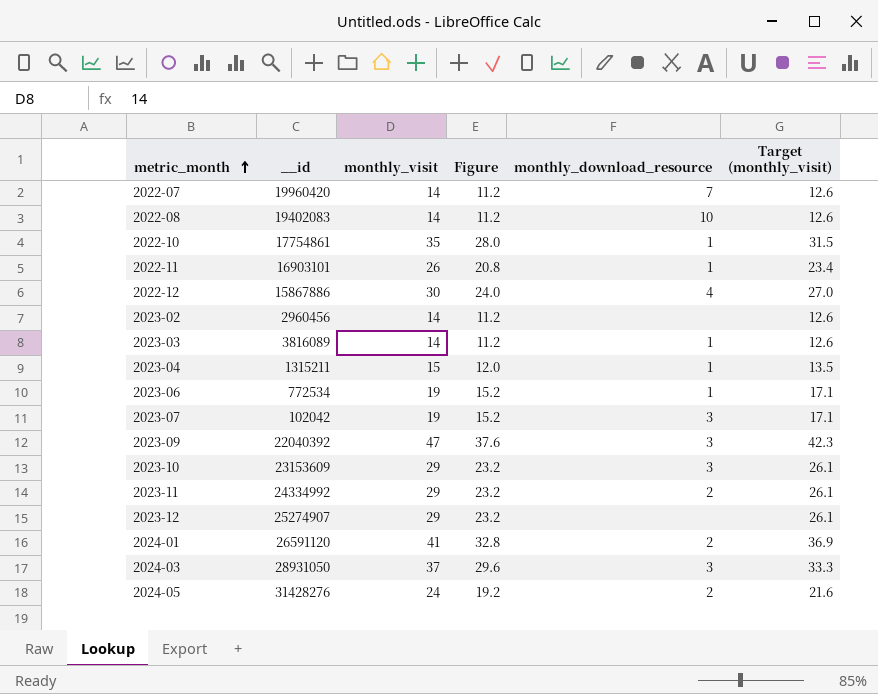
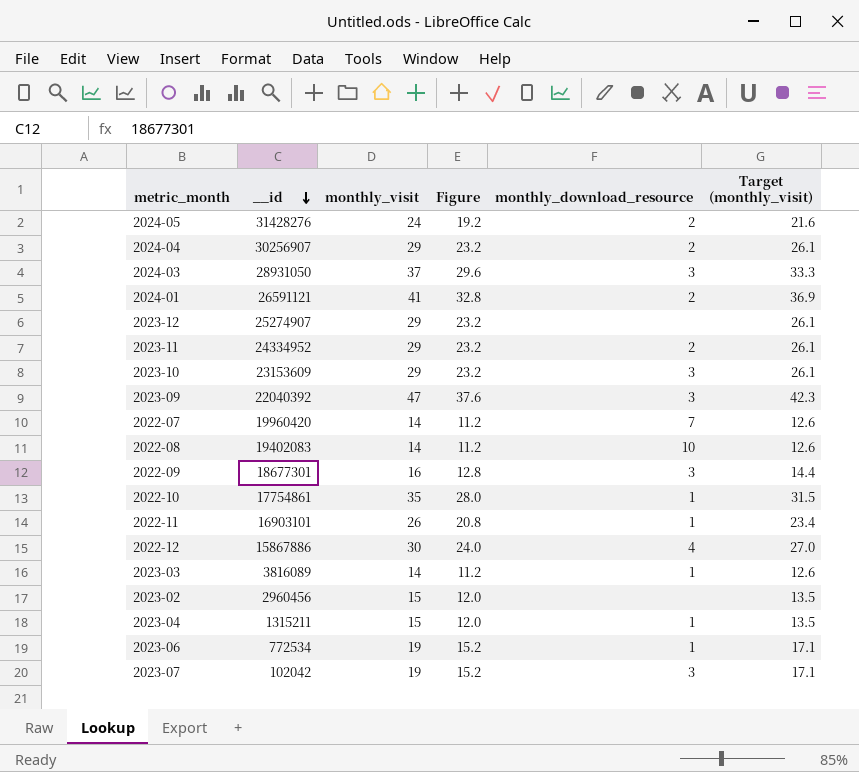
row order: metric_month ascending -> __id descending
row 2024-04: none -> 30256907 | 29 | 23.2 | 2 | 26.1
2024-01 | __id: 26591120 -> 26591121
2023-11 | __id: 24334992 -> 24334952
row 2022-09: none -> 18677301 | 16 | 12.8 | 3 | 14.4
2023-02 | monthly_visit: 14 -> 15
2023-02 | Figure: 11.2 -> 12.0
2023-02 | Target (monthly_visit): 12.6 -> 13.5

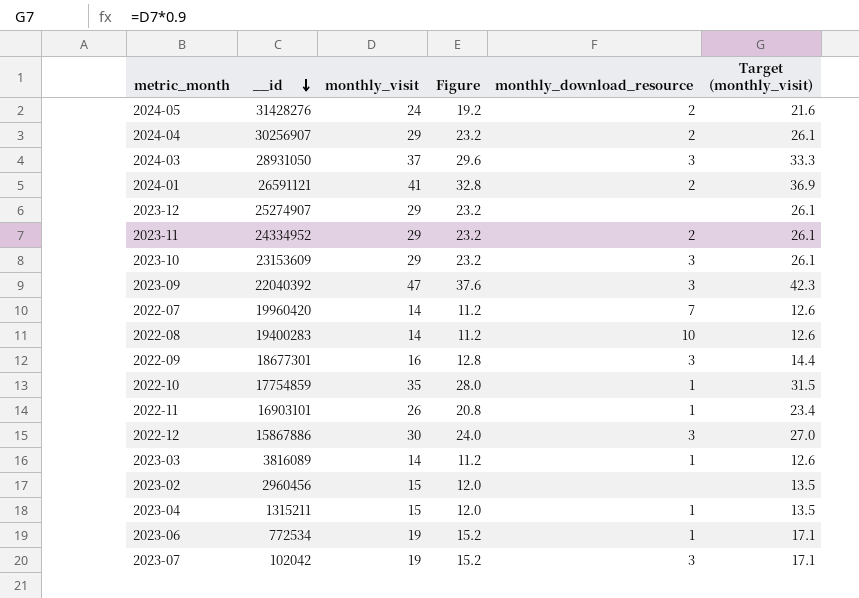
2022-08 | __id: 19402083 -> 19400283
2022-10 | __id: 17754861 -> 17754859
2022-12 | monthly_download_resource: 4 -> 3

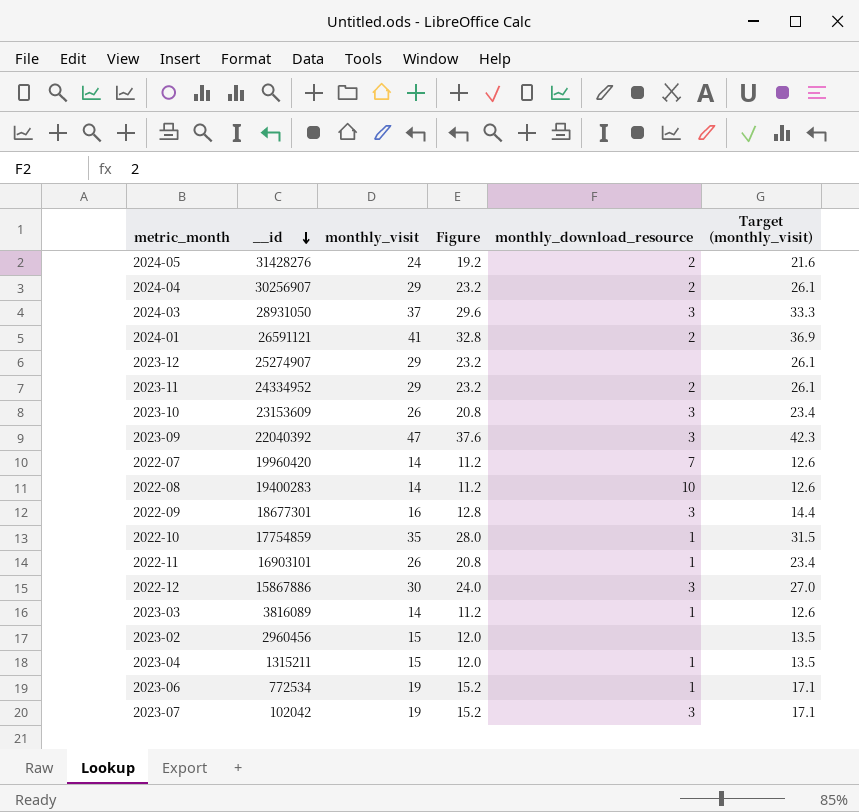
2023-10 | monthly_visit: 29 -> 26
2023-10 | Figure: 23.2 -> 20.8
2023-10 | Target (monthly_visit): 26.1 -> 23.4

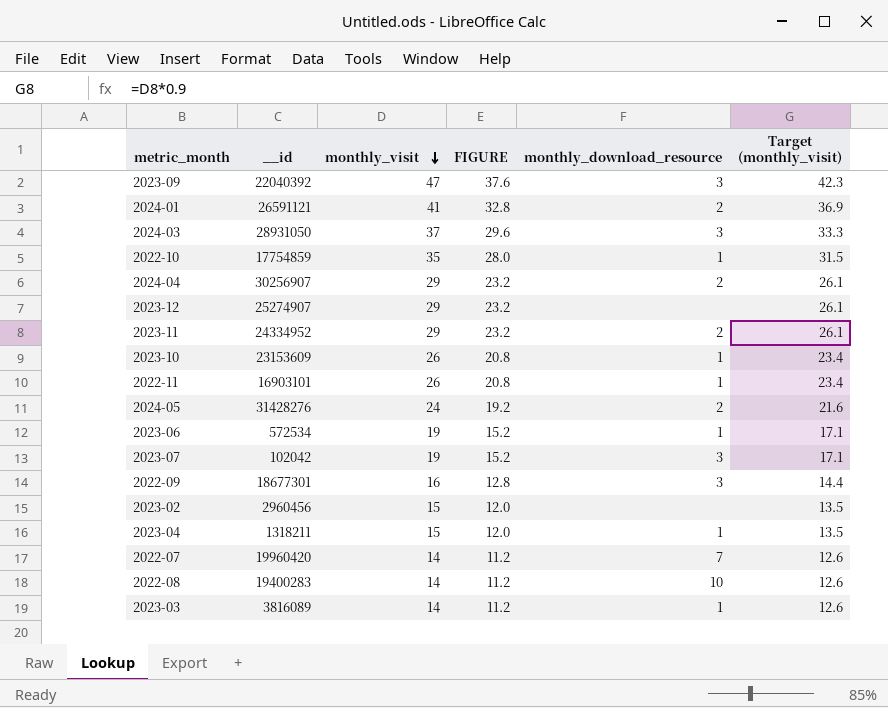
row order: __id descending -> monthly_visit descending
column name: Figure -> FIGURE
row 2022-12: 15867886 | 30 | 24.0 | 3 | 27.0 -> none
2023-10 | monthly_download_resource: 3 -> 1
2023-06 | __id: 772534 -> 572534
2023-04 | __id: 1315211 -> 1318211

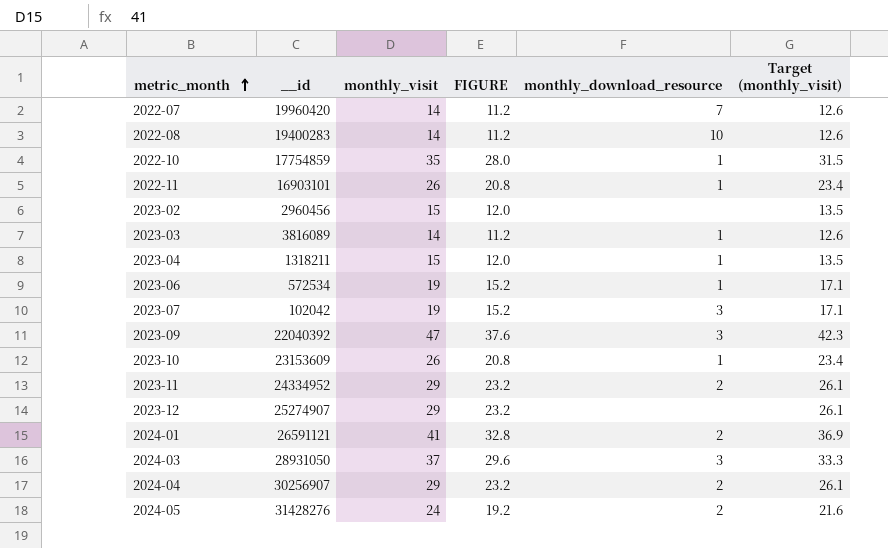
row order: monthly_visit descending -> metric_month ascending
row 2022-09: 18677301 | 16 | 12.8 | 3 | 14.4 -> none

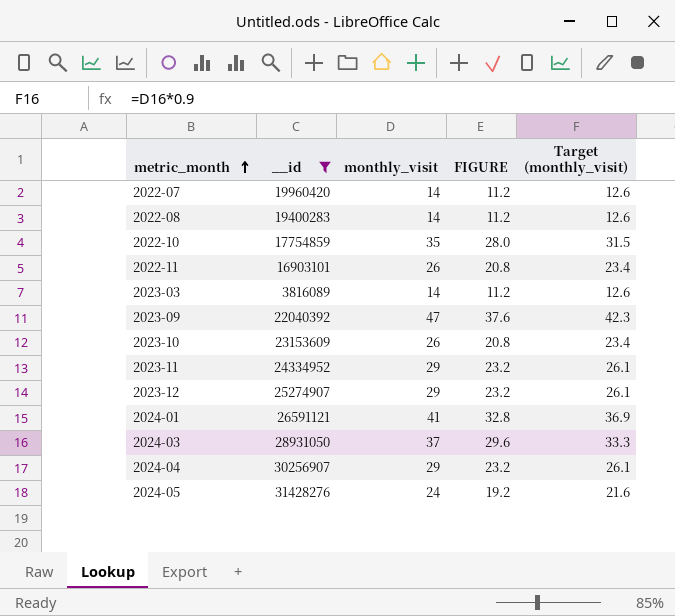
filter: none -> __id >= 3816089
column monthly_download_resource | position: 5 -> none

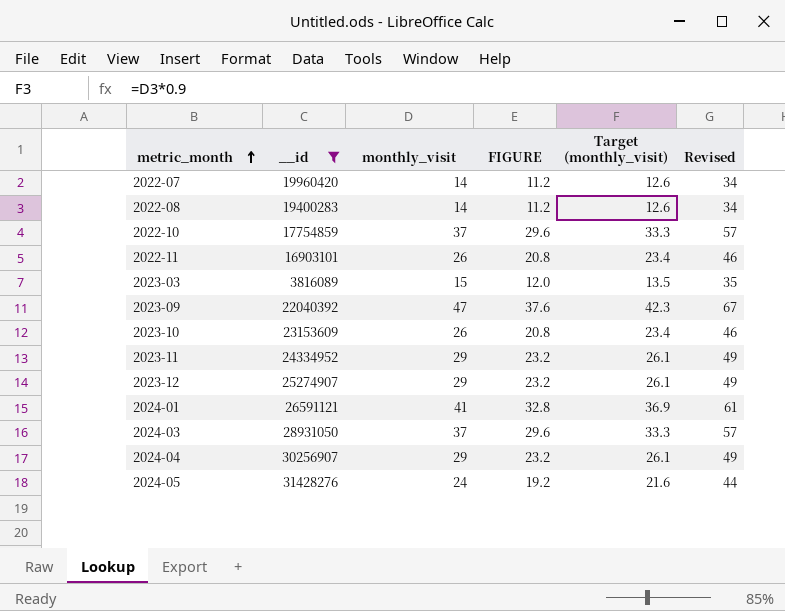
column Revised | formula: none -> [monthly_visit] + 20
2022-10 | monthly_visit: 35 -> 37
2022-10 | FIGURE: 28.0 -> 29.6
2022-10 | Target (monthly_visit): 31.5 -> 33.3
2023-03 | monthly_visit: 14 -> 15
2023-03 | FIGURE: 11.2 -> 12.0
2023-03 | Target (monthly_visit): 12.6 -> 13.5

